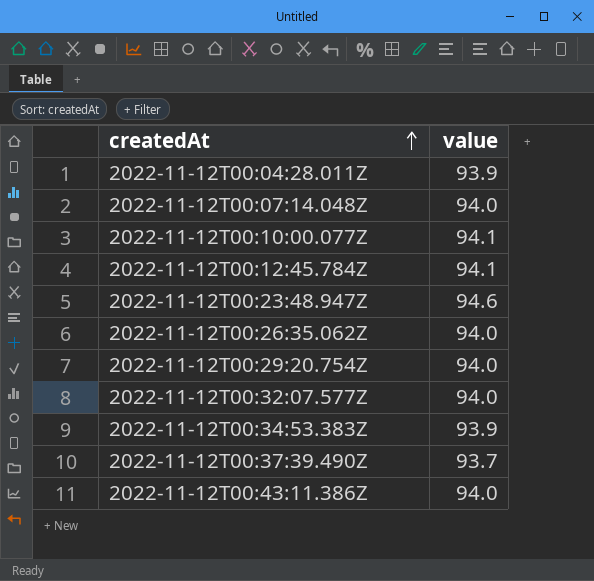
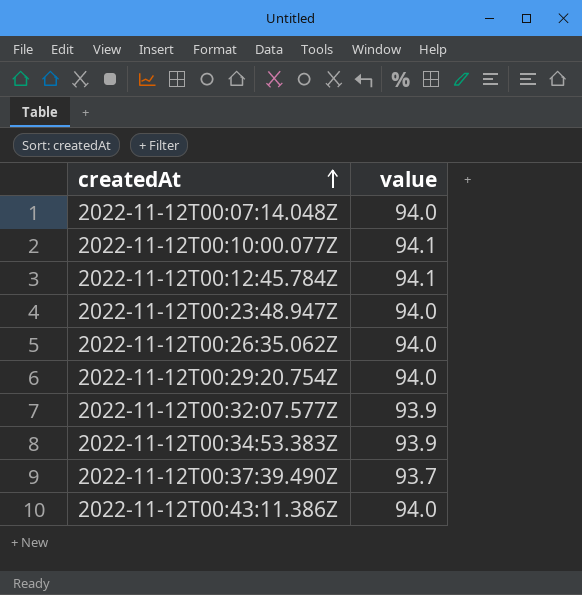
row 2022-11-12T00:04:28.011Z: 93.9 -> none
2022-11-12T00:23:48.947Z | value: 94.6 -> 94.0
2022-11-12T00:32:07.577Z | value: 94.0 -> 93.9

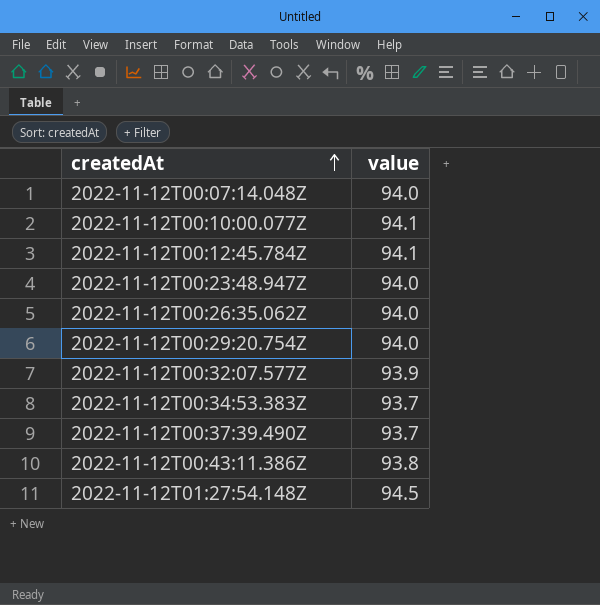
2022-11-12T00:34:53.383Z | value: 93.9 -> 93.7
2022-11-12T00:43:11.386Z | value: 94.0 -> 93.8
row 2022-11-12T01:27:54.148Z: none -> 94.5

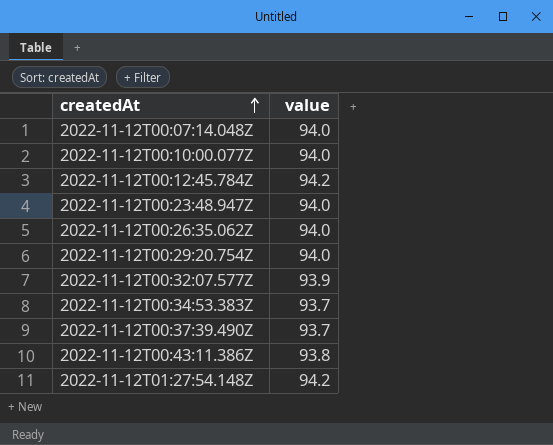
2022-11-12T00:10:00.077Z | value: 94.1 -> 94.0
2022-11-12T00:12:45.784Z | value: 94.1 -> 94.2
2022-11-12T01:27:54.148Z | value: 94.5 -> 94.2

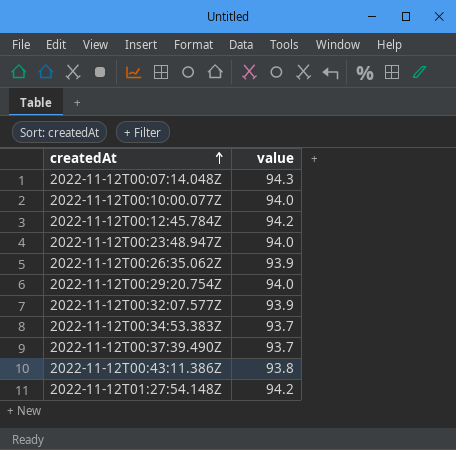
2022-11-12T00:07:14.048Z | value: 94.0 -> 94.3
2022-11-12T00:26:35.062Z | value: 94.0 -> 93.9

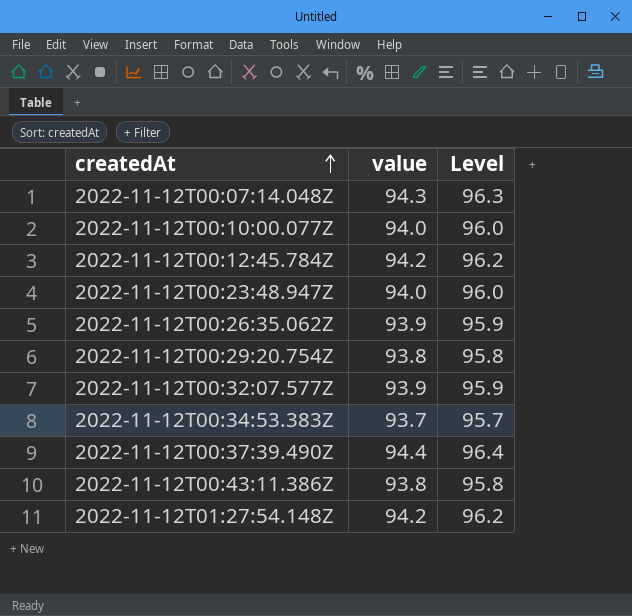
column Level | formula: none -> [value] + 2
2022-11-12T00:29:20.754Z | value: 94.0 -> 93.8
2022-11-12T00:37:39.490Z | value: 93.7 -> 94.4

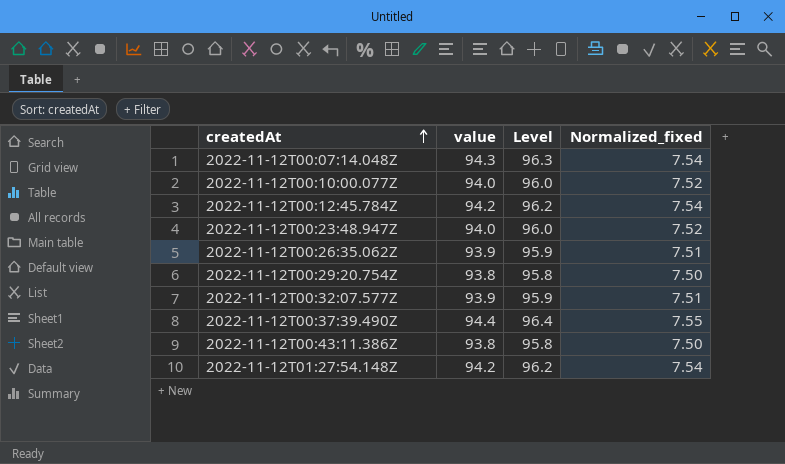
column Normalized_fixed | formula: none -> [value] * 0.08
row 2022-11-12T00:34:53.383Z: 93.7 | 95.7 -> none

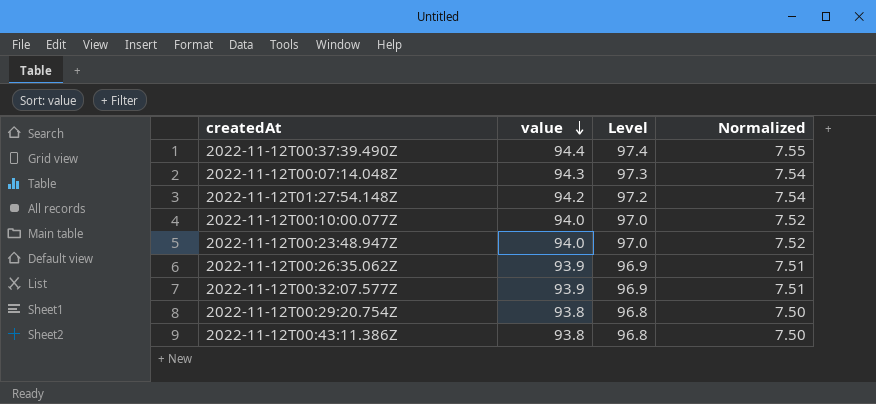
row order: createdAt ascending -> value descending
column Level | formula: [value] + 2 -> [value] + 3
column name: Normalized_fixed -> Normalized
row 2022-11-12T00:12:45.784Z: 94.2 | 96.2 | 7.54 -> none

